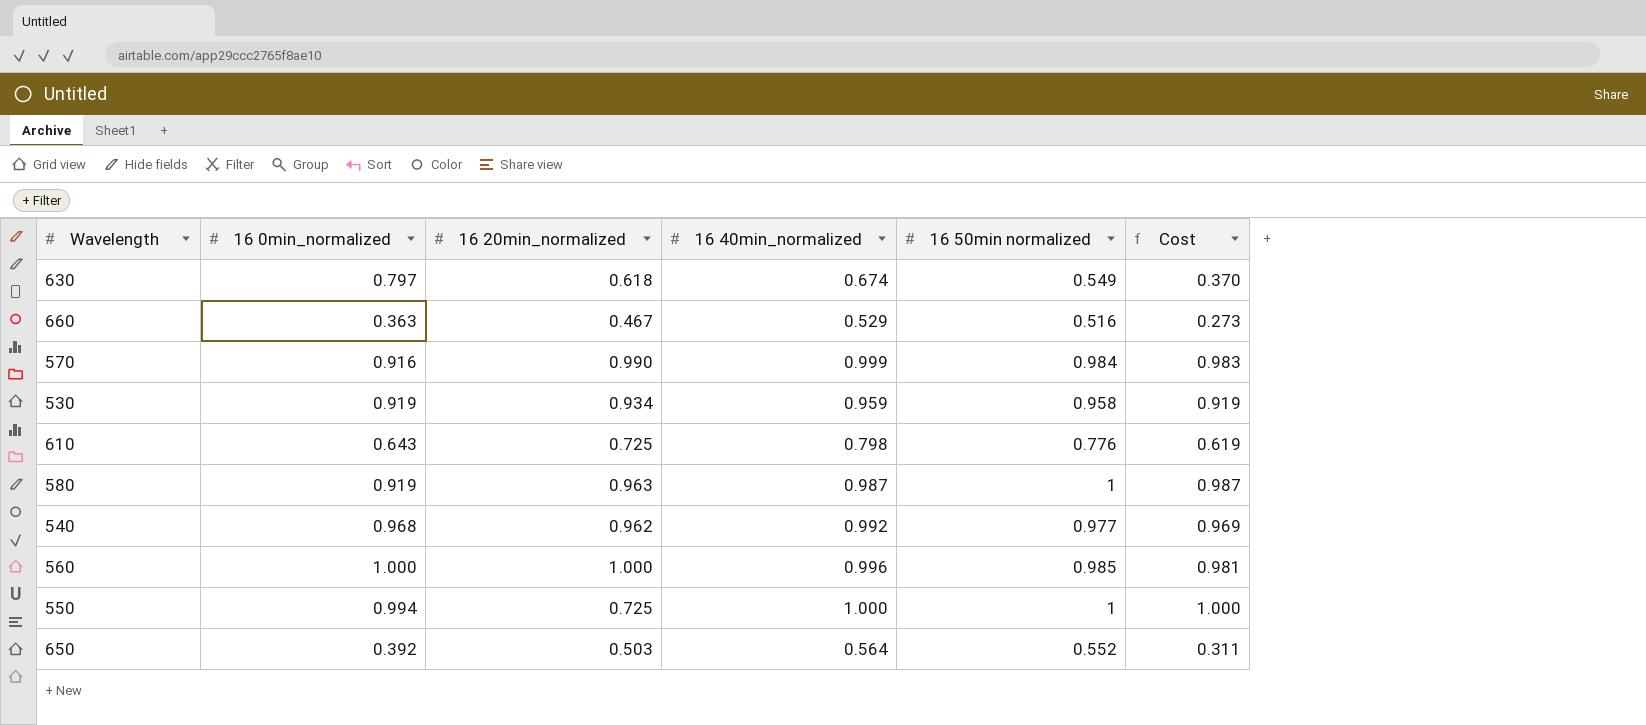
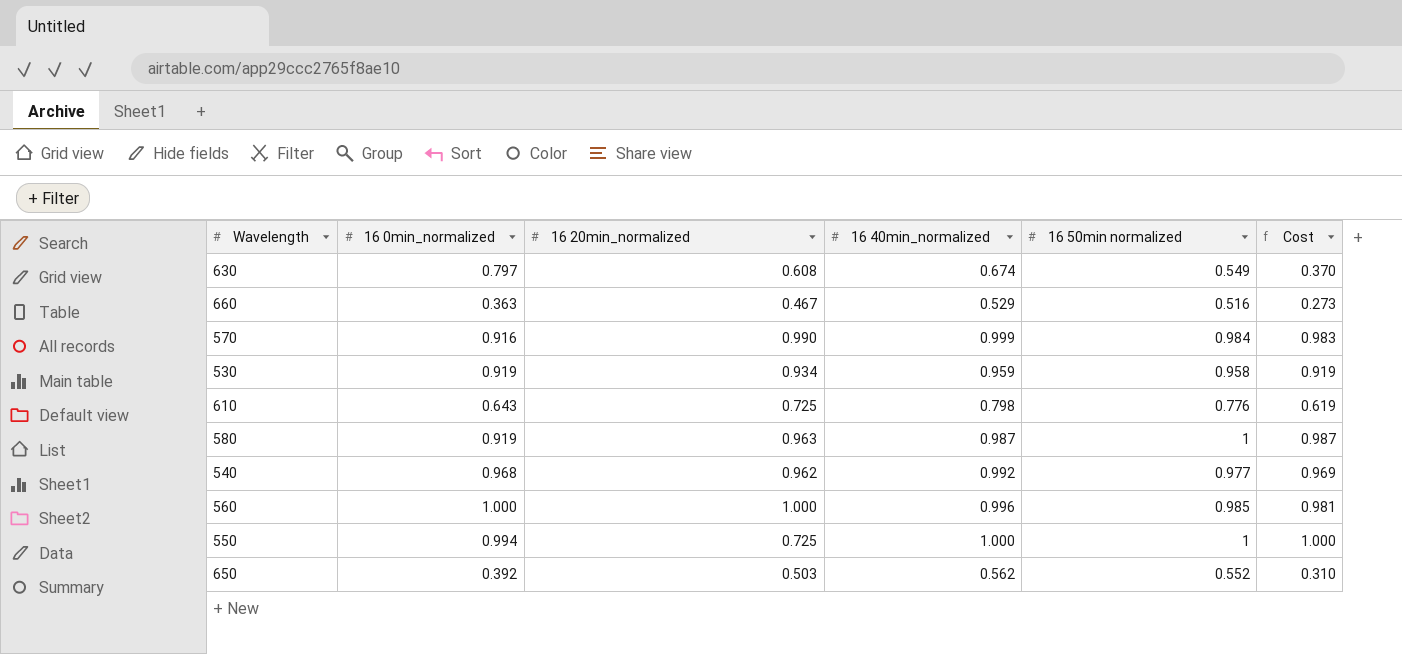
630 | 16 20min_normalized: 0.618 -> 0.608
650 | 16 40min_normalized: 0.564 -> 0.562
650 | Cost: 0.311 -> 0.310

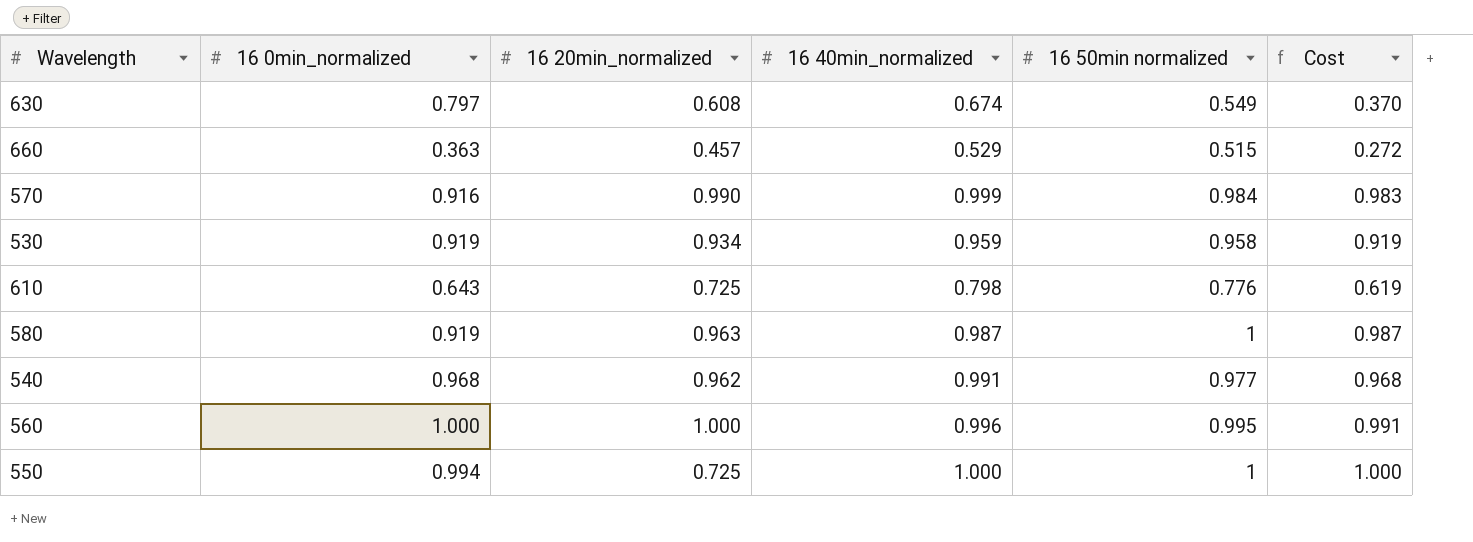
row 650: 0.392 | 0.503 | 0.562 | 0.552 | 0.310 -> none
660 | 16 20min_normalized: 0.467 -> 0.457
660 | 16 50min normalized: 0.516 -> 0.515
660 | Cost: 0.273 -> 0.272
540 | 16 40min_normalized: 0.992 -> 0.991
540 | Cost: 0.969 -> 0.968
560 | 16 50min normalized: 0.985 -> 0.995
560 | Cost: 0.981 -> 0.991

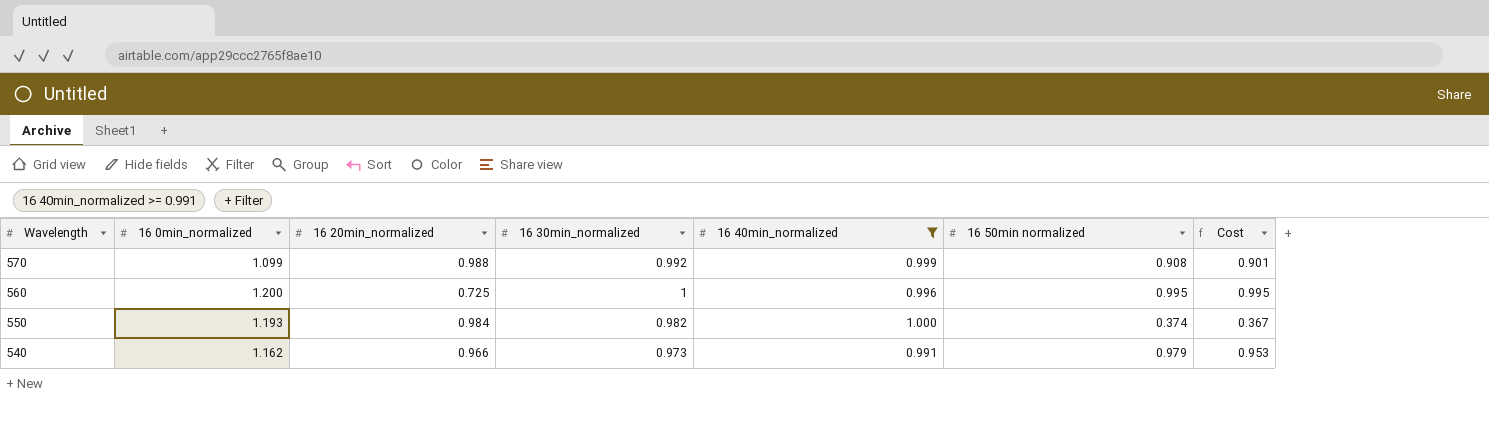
filter: none -> 16 40min_normalized >= 0.991
row order: none -> Wavelength descending
column 16 30min_normalized | position: none -> 4
column Cost | formula: [16 40min_normalized] * [16 50min normalized] -> [16 30min_normalized] * [16 50min normalized]
570 | 16 0min_normalized: 0.916 -> 1.099
570 | 16 20min_normalized: 0.990 -> 0.988
570 | 16 50min normalized: 0.984 -> 0.908
560 | 16 0min_normalized: 1.000 -> 1.200
560 | 16 20min_normalized: 1.000 -> 0.725
550 | 16 0min_normalized: 0.994 -> 1.193
550 | 16 20min_normalized: 0.725 -> 0.984
550 | 16 50min normalized: 1 -> 0.374
540 | 16 0min_normalized: 0.968 -> 1.162
540 | 16 20min_normalized: 0.962 -> 0.966
540 | 16 50min normalized: 0.977 -> 0.979

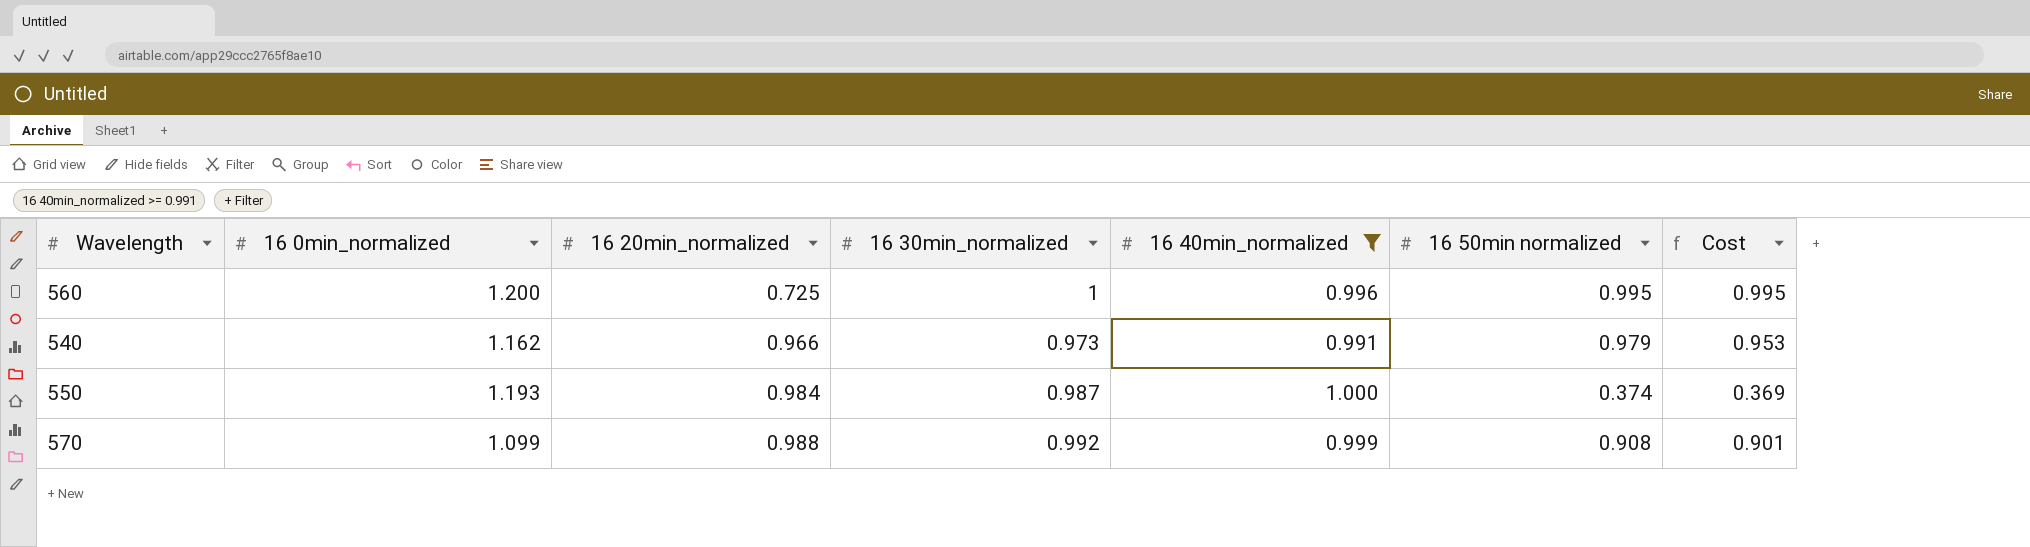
row order: Wavelength descending -> 16 20min_normalized ascending
550 | 16 30min_normalized: 0.982 -> 0.987
550 | Cost: 0.367 -> 0.369

